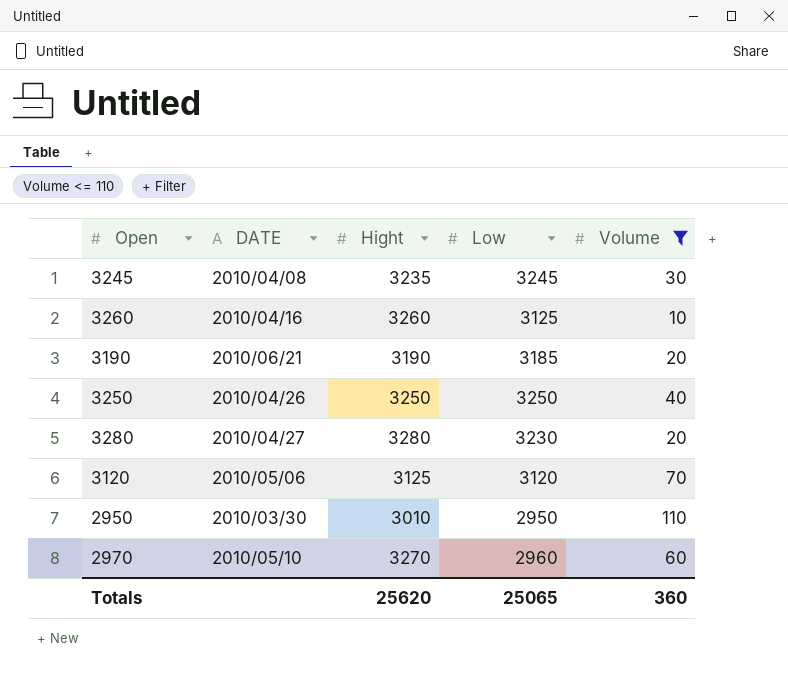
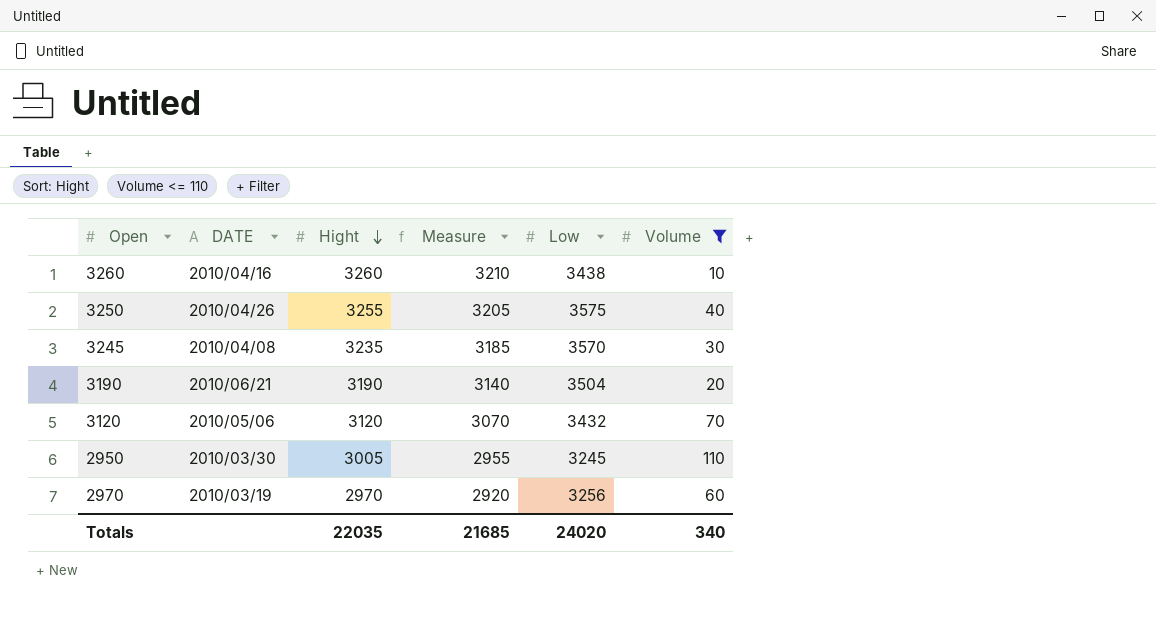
row order: none -> Hight descending
column Measure | formula: none -> [Hight] - 50
row 3280: 2010/04/27 | 3280 | 3230 | 20 -> none
3260 | Low: 3125 -> 3438
3250 | Hight: 3250 -> 3255
3250 | Low: 3250 -> 3575
3245 | Low: 3245 -> 3570
3190 | Low: 3185 -> 3504
3120 | Hight: 3125 -> 3120
3120 | Low: 3120 -> 3432
2950 | Hight: 3010 -> 3005
2950 | Low: 2950 -> 3245
2970 | DATE: 2010/05/10 -> 2010/03/19
2970 | Hight: 3270 -> 2970
2970 | Low: 2960 -> 3256
Totals | Hight: 25620 -> 22035
Totals | Low: 25065 -> 24020
Totals | Volume: 360 -> 340

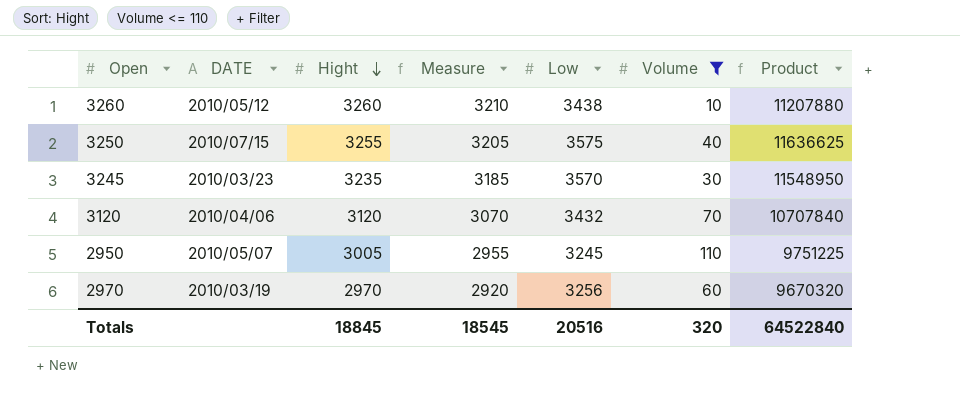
column Product | formula: none -> [Hight] * [Low]
row 3190: 2010/06/21 | 3190 | 3140 | 3504 | 20 -> none
3260 | DATE: 2010/04/16 -> 2010/05/12
3250 | DATE: 2010/04/26 -> 2010/07/15
3245 | DATE: 2010/04/08 -> 2010/03/23
3120 | DATE: 2010/05/06 -> 2010/04/06
2950 | DATE: 2010/03/30 -> 2010/05/07
Totals | Hight: 22035 -> 18845
Totals | Measure: 21685 -> 18545
Totals | Low: 24020 -> 20516
Totals | Volume: 340 -> 320

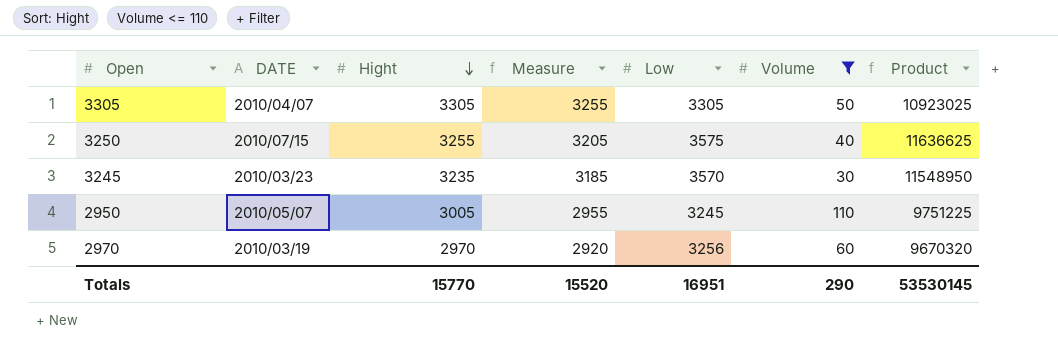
row 3260: 2010/05/12 | 3260 | 3210 | 3438 | 10 | 11207880 -> none
row 3120: 2010/04/06 | 3120 | 3070 | 3432 | 70 | 10707840 -> none
row 3305: none -> 2010/04/07 | 3305 | 3255 | 3305 | 50 | 10923025
Totals | Hight: 18845 -> 15770
Totals | Measure: 18545 -> 15520
Totals | Low: 20516 -> 16951
Totals | Volume: 320 -> 290
Totals | Product: 64522840 -> 53530145

